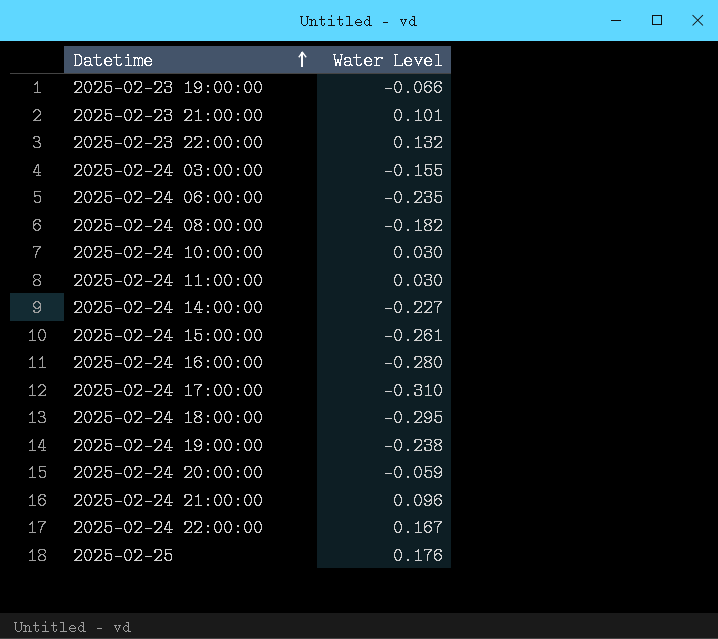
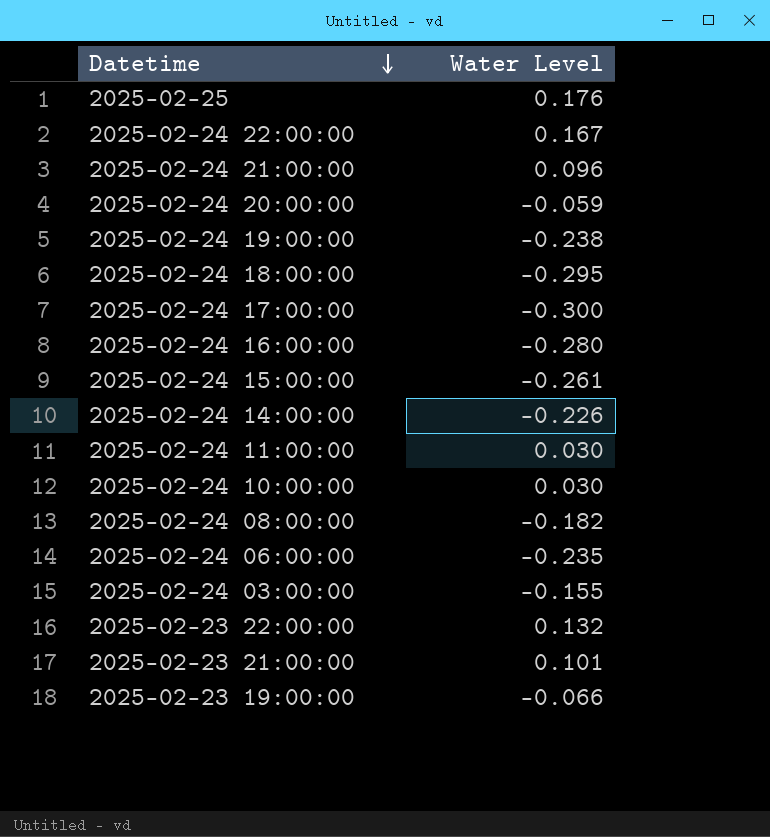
row order: Datetime ascending -> Datetime descending
2025-02-24 17:00:00 | Water Level: -0.310 -> -0.300
2025-02-24 14:00:00 | Water Level: -0.227 -> -0.226

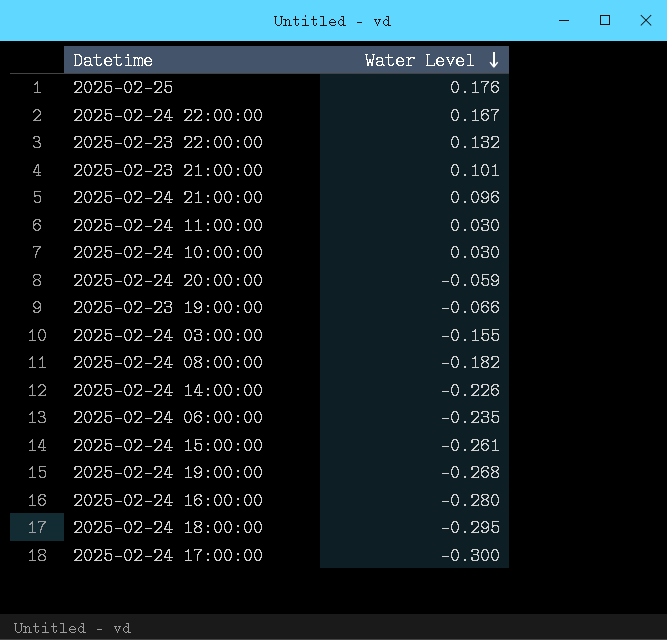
row order: Datetime descending -> Water Level descending
2025-02-24 19:00:00 | Water Level: -0.238 -> -0.268

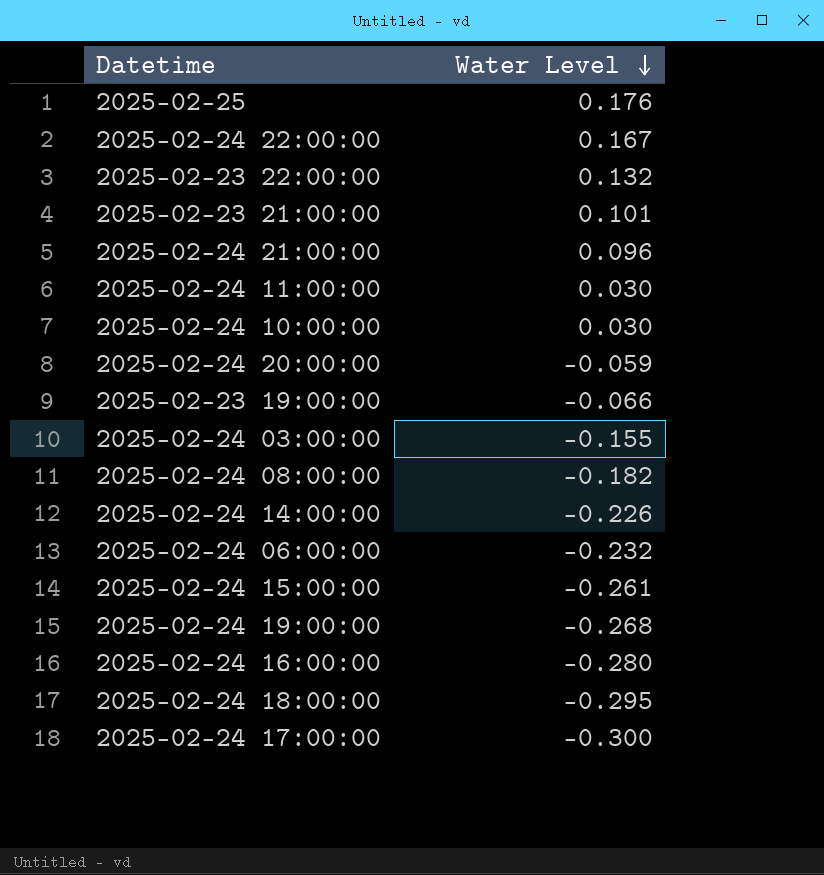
2025-02-24 06:00:00 | Water Level: -0.235 -> -0.232

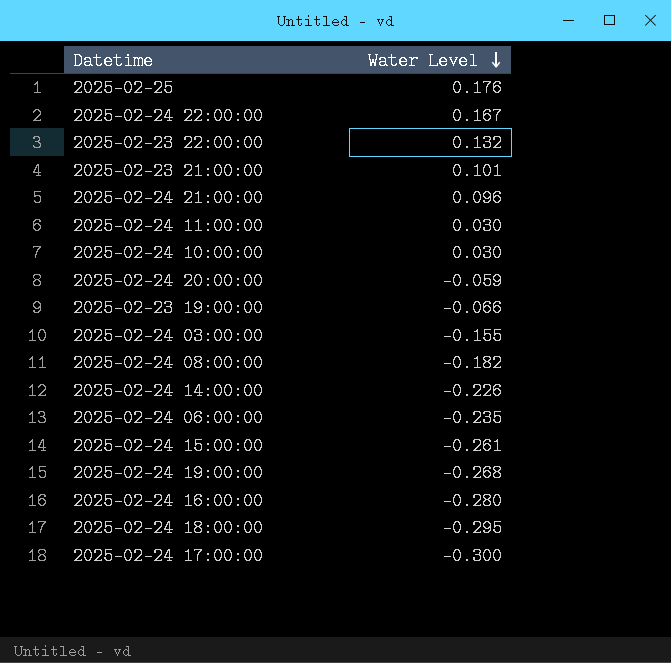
2025-02-24 06:00:00 | Water Level: -0.232 -> -0.235

